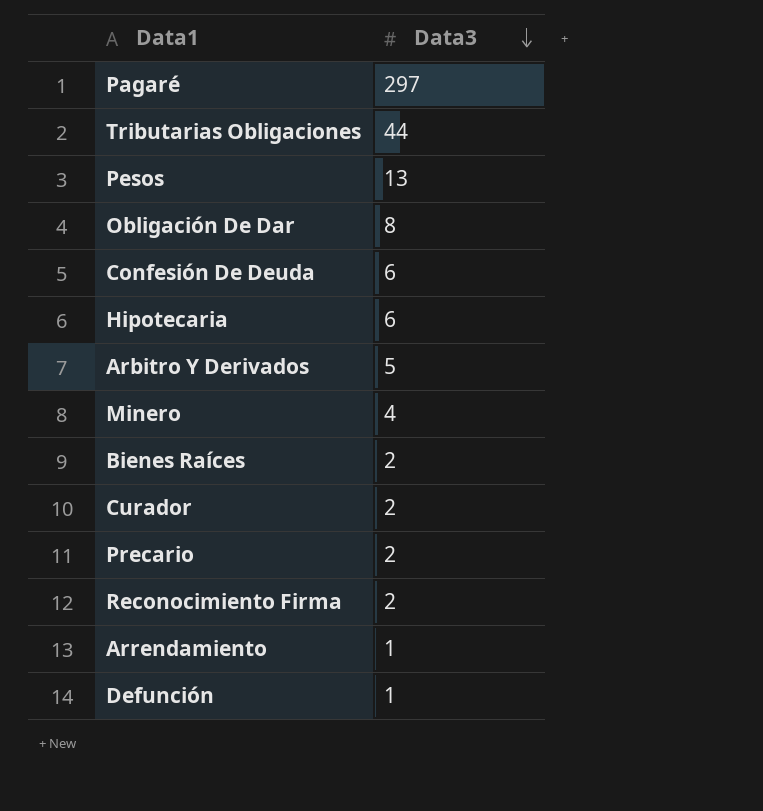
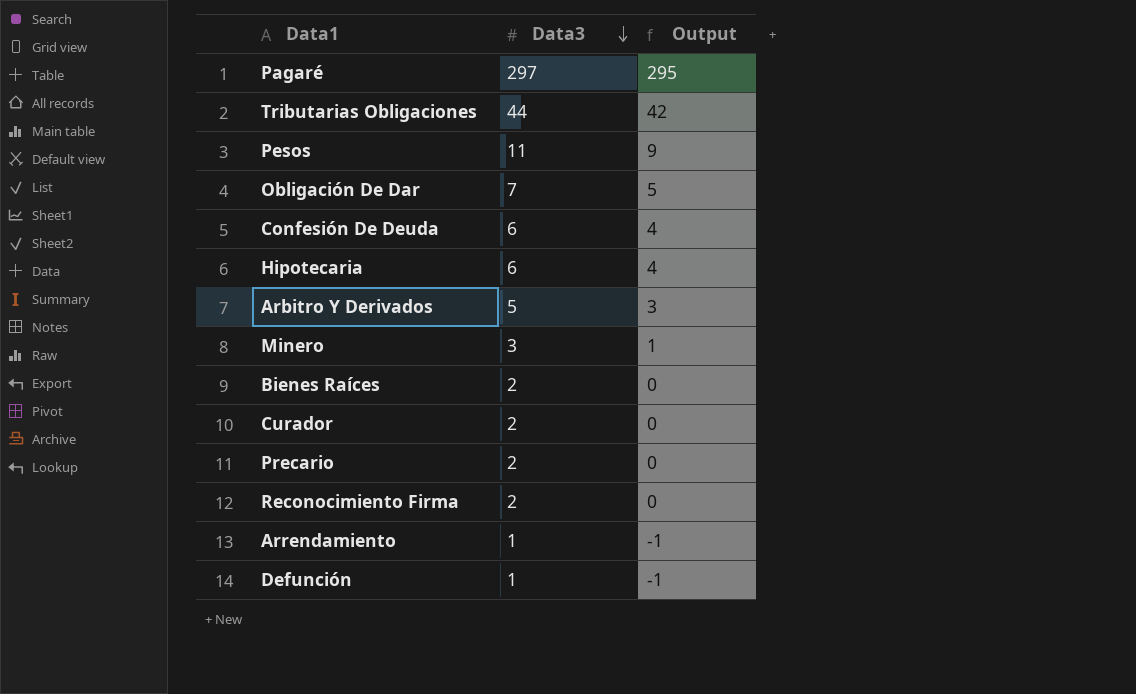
column Output | formula: none -> [Data3] - 2
Pesos | Data3: 13 -> 11
Obligación De Dar | Data3: 8 -> 7
Minero | Data3: 4 -> 3

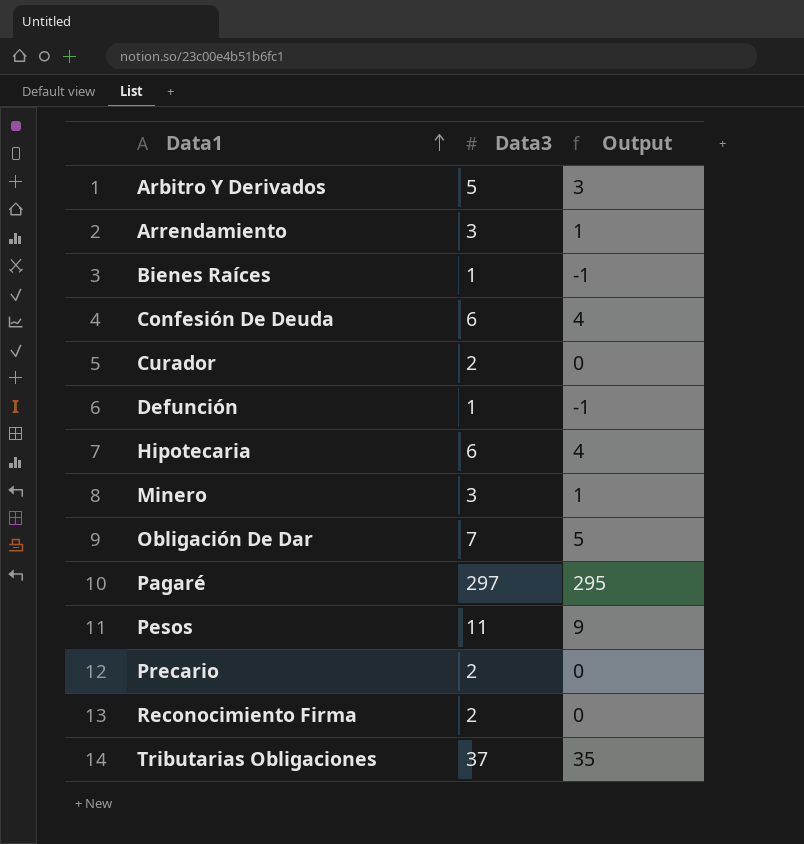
row order: Data3 descending -> Data1 ascending
Arrendamiento | Data3: 1 -> 3
Arrendamiento | Output: -1 -> 1
Bienes Raíces | Data3: 2 -> 1
Bienes Raíces | Output: 0 -> -1
Tributarias Obligaciones | Data3: 44 -> 37
Tributarias Obligaciones | Output: 42 -> 35

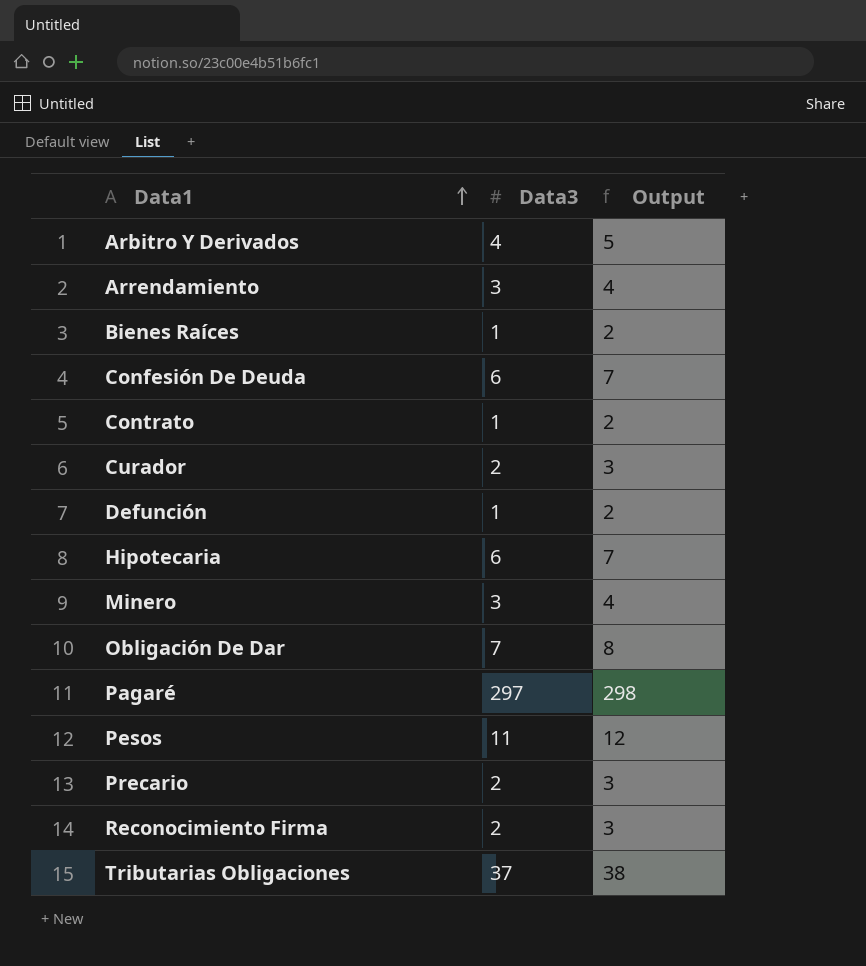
column Output | formula: [Data3] - 2 -> [Data3] + 1
Arbitro Y Derivados | Data3: 5 -> 4
row Contrato: none -> 1 | 2

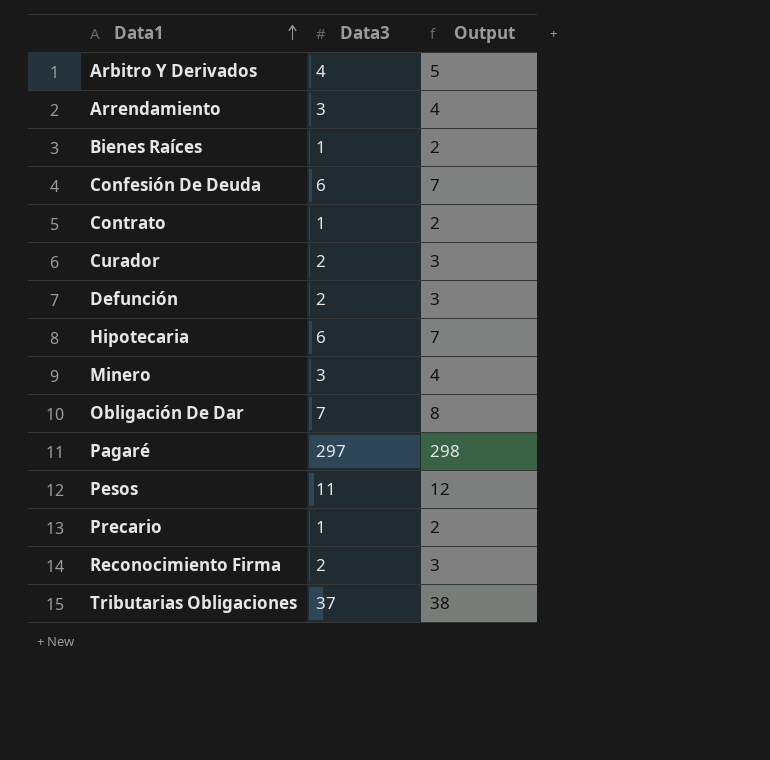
Defunción | Data3: 1 -> 2
Defunción | Output: 2 -> 3
Precario | Data3: 2 -> 1
Precario | Output: 3 -> 2

